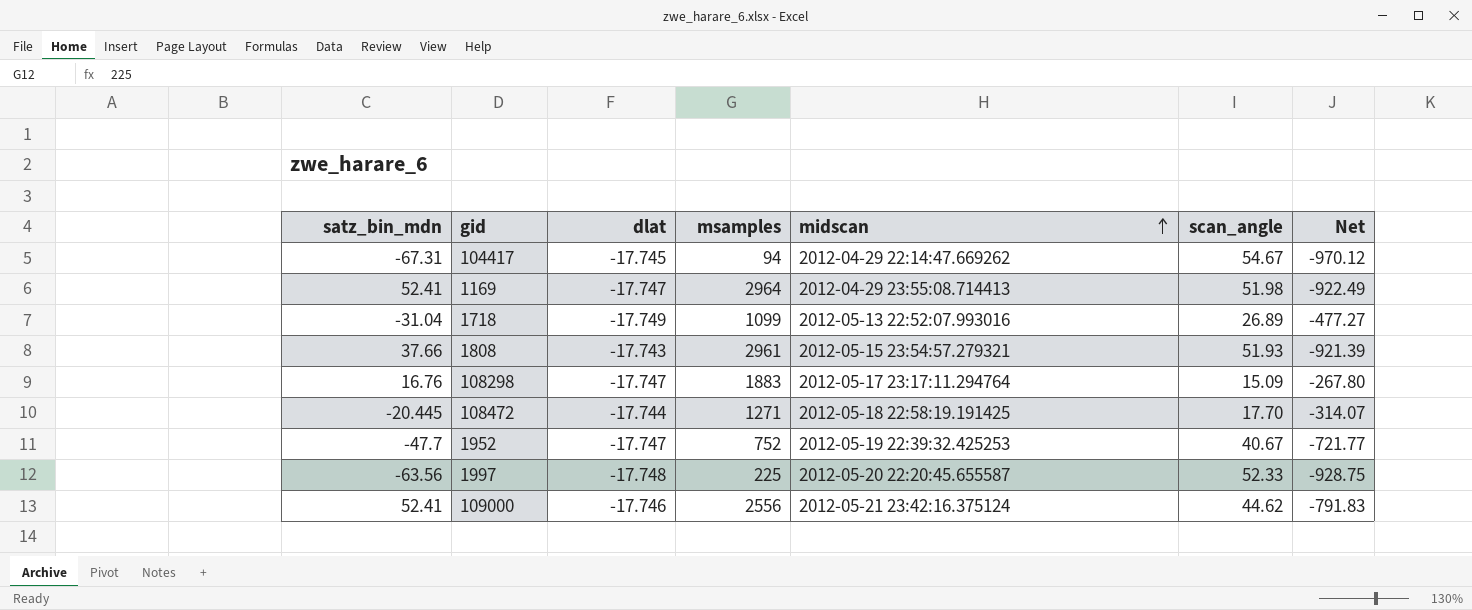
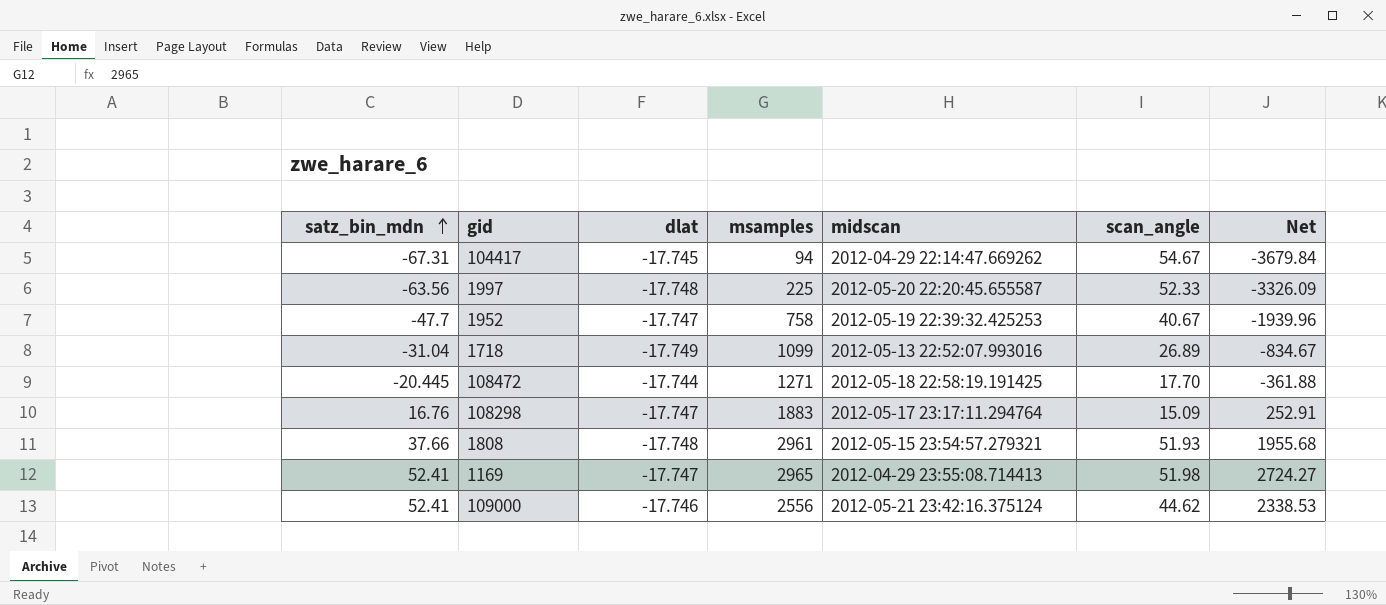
row order: midscan ascending -> satz_bin_mdn ascending
column Net | formula: [dlat] * [scan_angle] -> [satz_bin_mdn] * [scan_angle]
1952 | msamples: 752 -> 758
1808 | dlat: -17.743 -> -17.748
1169 | msamples: 2964 -> 2965

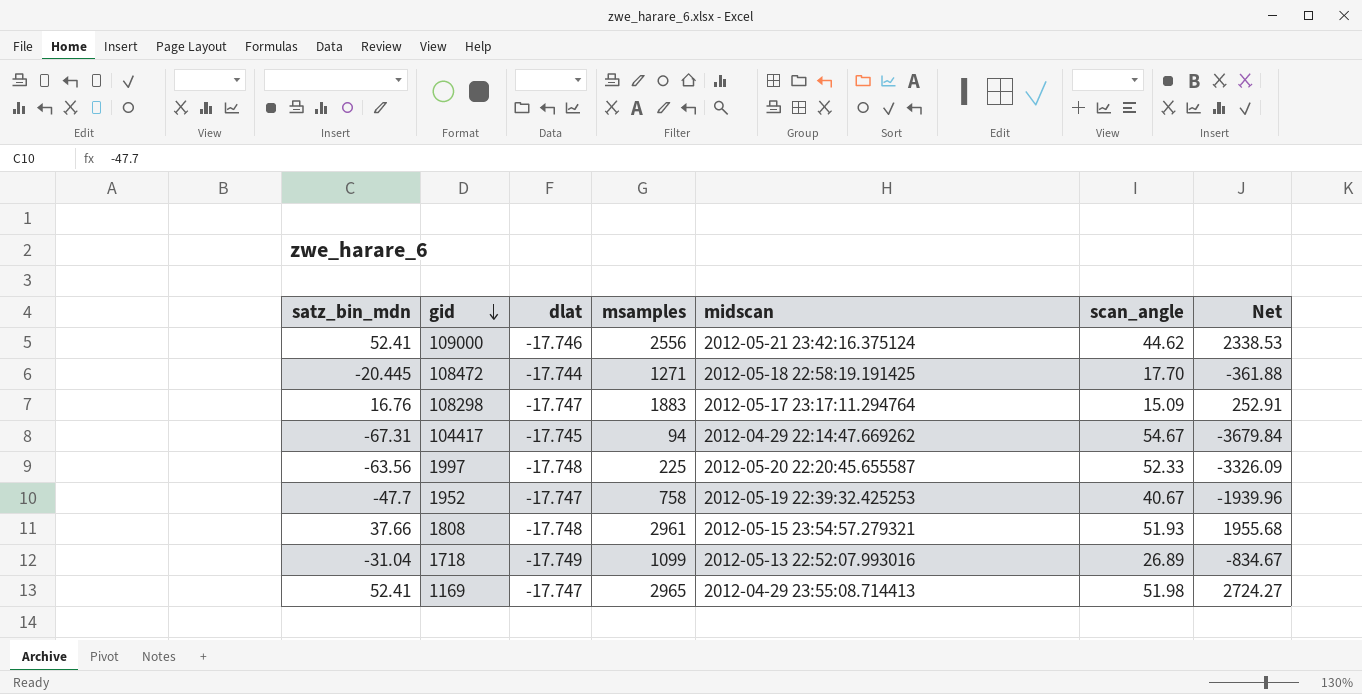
row order: satz_bin_mdn ascending -> gid descending

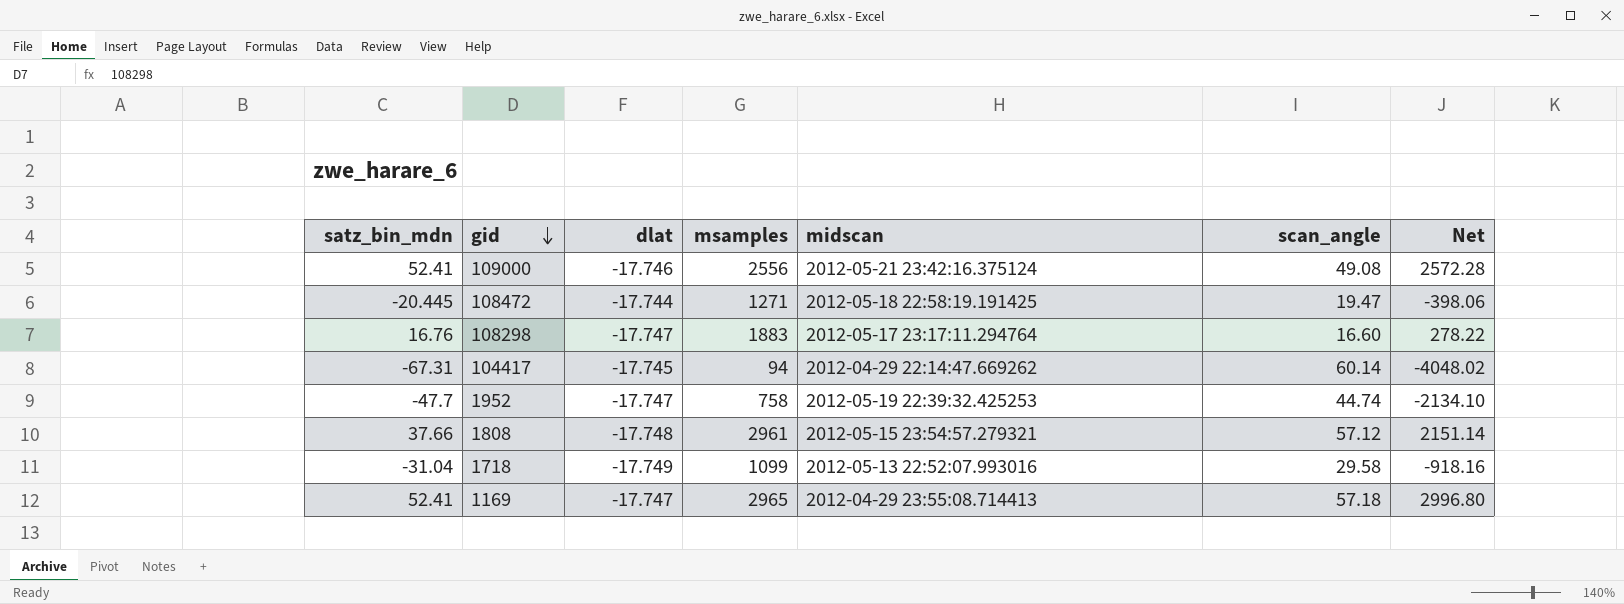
row 1997: -63.56 | -17.748 | 225 | 2012-05-20 22:20:45.655587 | 52.33 | -3326.09 -> none
109000 | scan_angle: 44.62 -> 49.08
109000 | Net: 2338.53 -> 2572.28
108472 | scan_angle: 17.70 -> 19.47
108472 | Net: -361.88 -> -398.06
108298 | scan_angle: 15.09 -> 16.60
108298 | Net: 252.91 -> 278.22
104417 | scan_angle: 54.67 -> 60.14
104417 | Net: -3679.84 -> -4048.02
1952 | scan_angle: 40.67 -> 44.74
1952 | Net: -1939.96 -> -2134.10
1808 | scan_angle: 51.93 -> 57.12
1808 | Net: 1955.68 -> 2151.14
1718 | scan_angle: 26.89 -> 29.58
1718 | Net: -834.67 -> -918.16
1169 | scan_angle: 51.98 -> 57.18
1169 | Net: 2724.27 -> 2996.80

